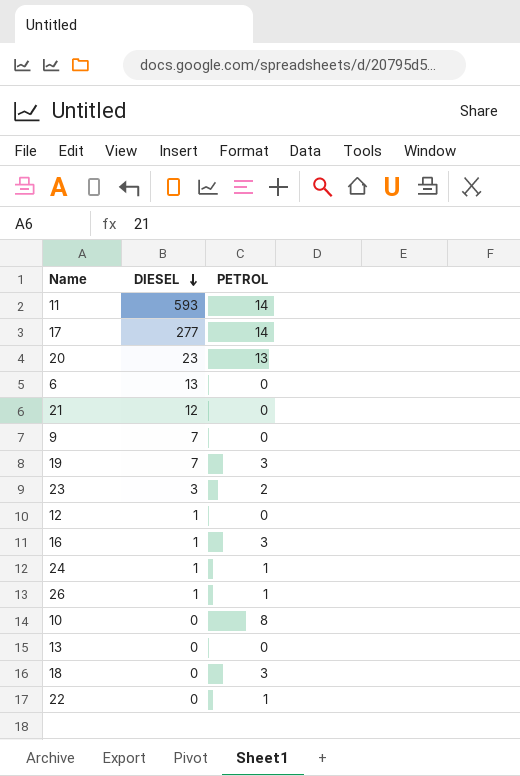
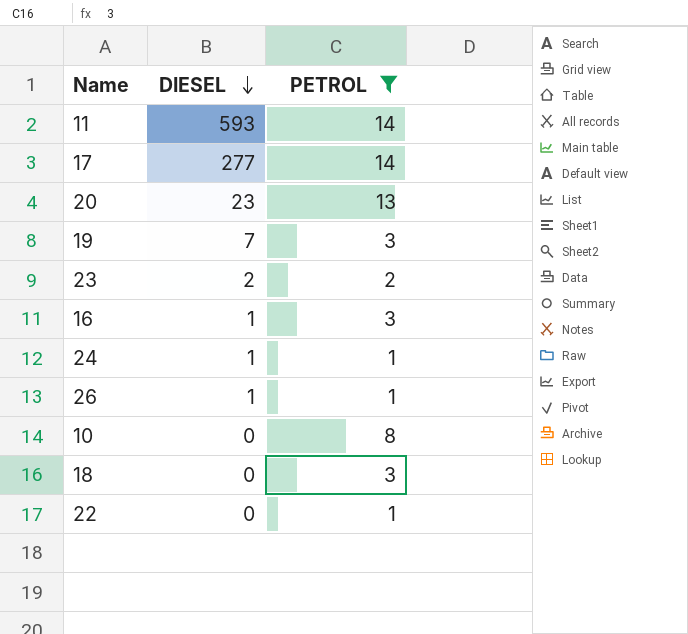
filter: none -> PETROL != 0
23 | DIESEL: 3 -> 2

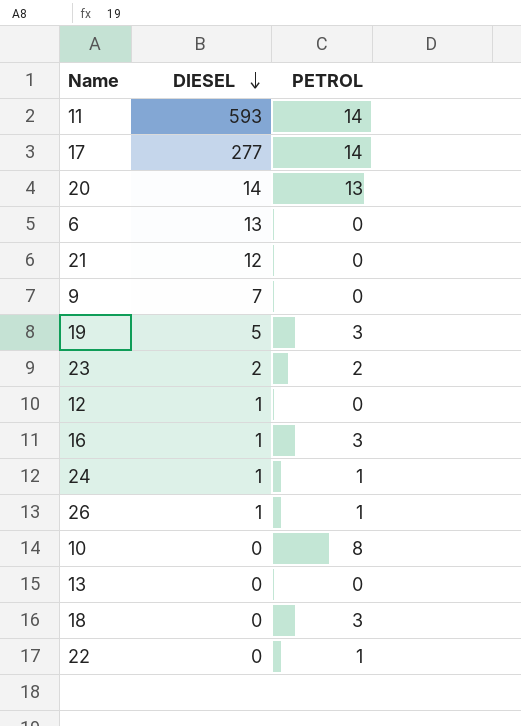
filter: PETROL != 0 -> none
20 | DIESEL: 23 -> 14
19 | DIESEL: 7 -> 5

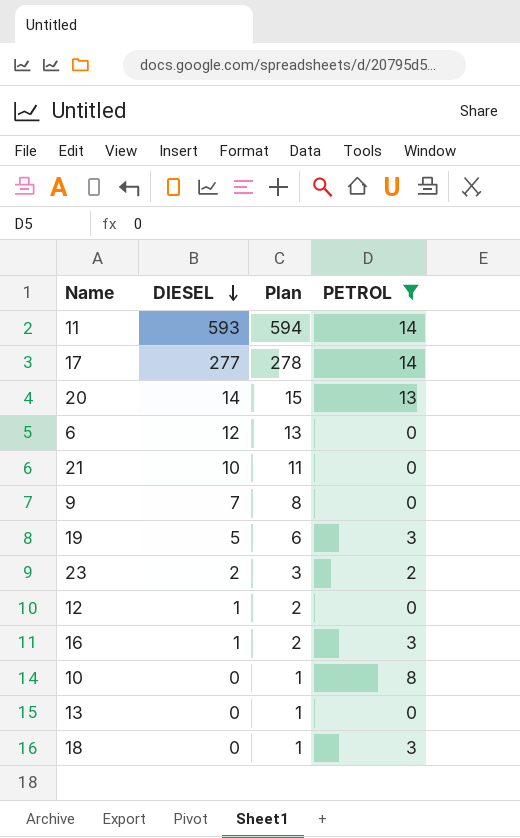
filter: none -> PETROL != 1
column Plan | formula: none -> [DIESEL] + 1
6 | DIESEL: 13 -> 12
21 | DIESEL: 12 -> 10

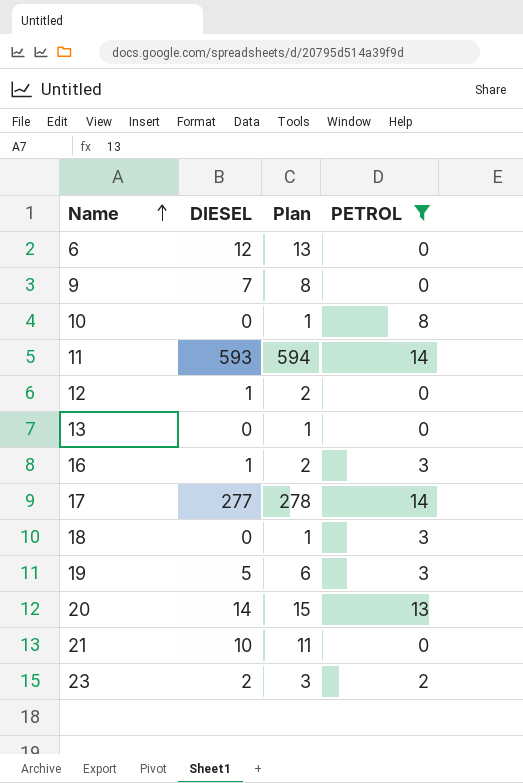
row order: DIESEL descending -> Name ascending

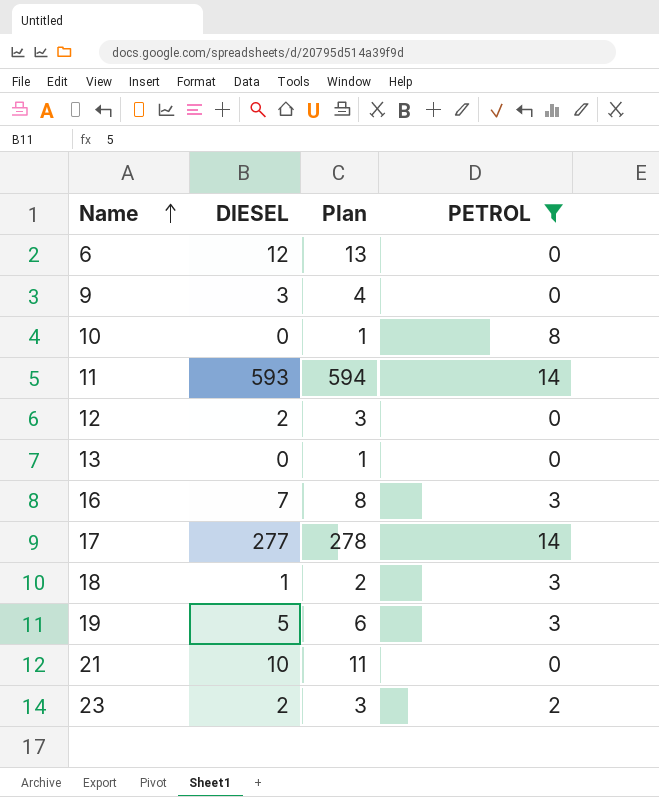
row 20: 14 | 15 | 13 -> none
9 | DIESEL: 7 -> 3
9 | Plan: 8 -> 4
12 | DIESEL: 1 -> 2
12 | Plan: 2 -> 3
16 | DIESEL: 1 -> 7
16 | Plan: 2 -> 8
18 | DIESEL: 0 -> 1
18 | Plan: 1 -> 2

